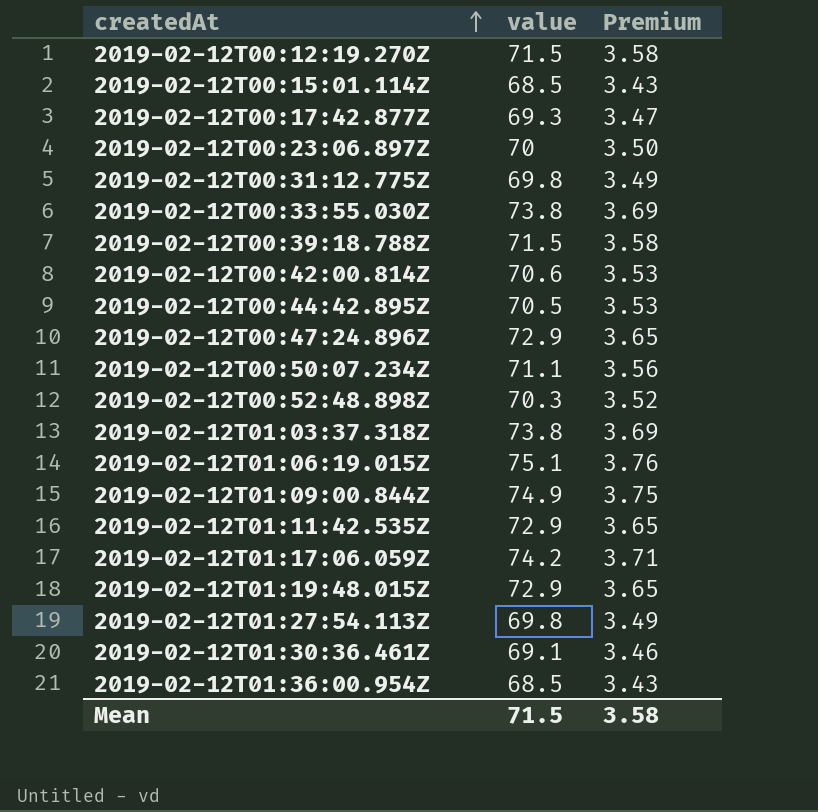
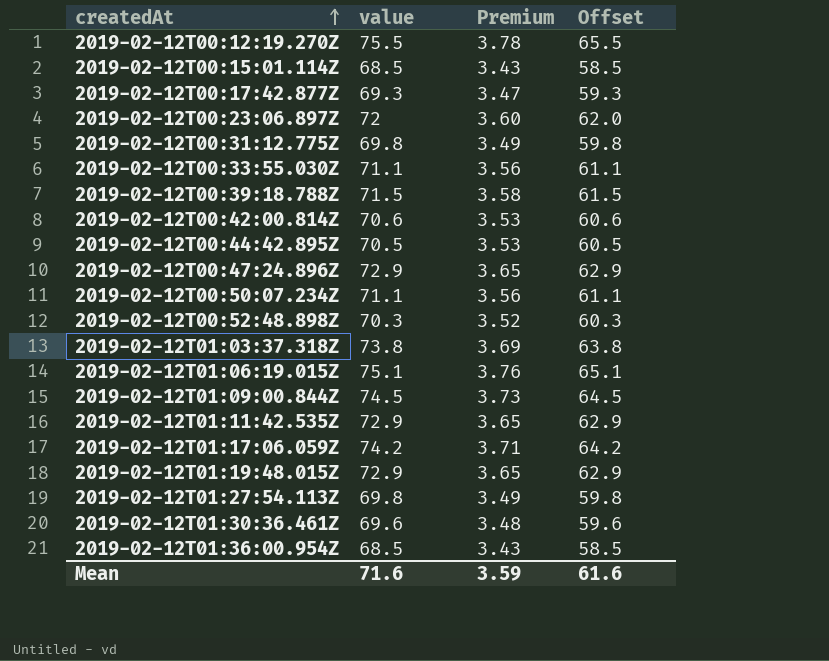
column Offset | formula: none -> [value] - 10
2019-02-12T00:12:19.270Z | value: 71.5 -> 75.5
2019-02-12T00:12:19.270Z | Premium: 3.58 -> 3.78
2019-02-12T00:23:06.897Z | value: 70 -> 72
2019-02-12T00:23:06.897Z | Premium: 3.50 -> 3.60
2019-02-12T00:33:55.030Z | value: 73.8 -> 71.1
2019-02-12T00:33:55.030Z | Premium: 3.69 -> 3.56
2019-02-12T01:09:00.844Z | value: 74.9 -> 74.5
2019-02-12T01:09:00.844Z | Premium: 3.75 -> 3.73
2019-02-12T01:30:36.461Z | value: 69.1 -> 69.6
2019-02-12T01:30:36.461Z | Premium: 3.46 -> 3.48
Mean | value: 71.5 -> 71.6
Mean | Premium: 3.58 -> 3.59

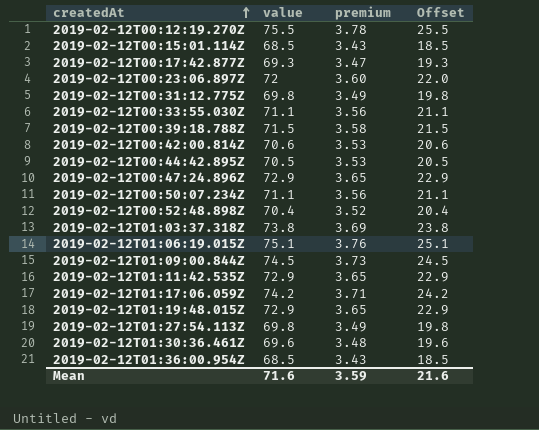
column name: Premium -> premium
column Offset | formula: [value] - 10 -> [value] - 50
2019-02-12T00:52:48.898Z | value: 70.3 -> 70.4
Mean | Offset: 61.6 -> 21.6

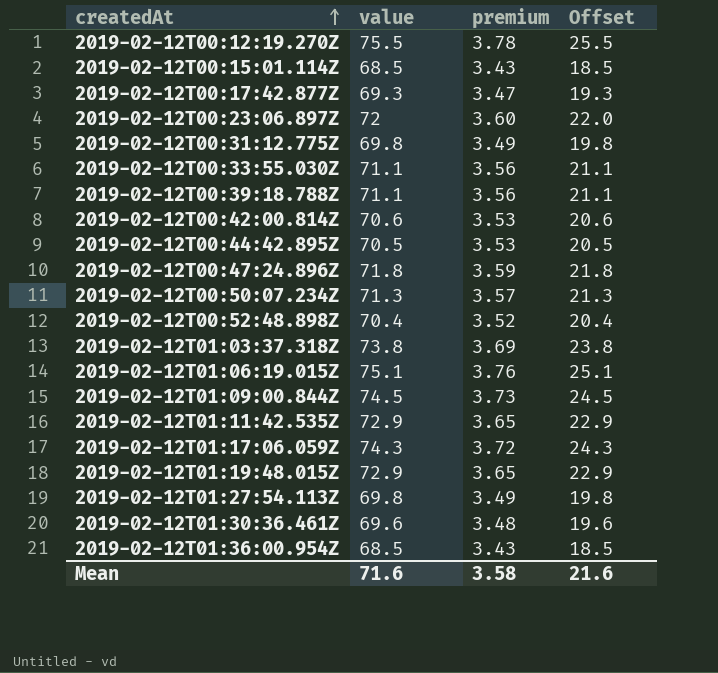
2019-02-12T00:39:18.788Z | value: 71.5 -> 71.1
2019-02-12T00:39:18.788Z | premium: 3.58 -> 3.56
2019-02-12T00:39:18.788Z | Offset: 21.5 -> 21.1
2019-02-12T00:47:24.896Z | value: 72.9 -> 71.8
2019-02-12T00:47:24.896Z | premium: 3.65 -> 3.59
2019-02-12T00:47:24.896Z | Offset: 22.9 -> 21.8
2019-02-12T00:50:07.234Z | value: 71.1 -> 71.3
2019-02-12T00:50:07.234Z | premium: 3.56 -> 3.57
2019-02-12T00:50:07.234Z | Offset: 21.1 -> 21.3
2019-02-12T01:17:06.059Z | value: 74.2 -> 74.3
2019-02-12T01:17:06.059Z | premium: 3.71 -> 3.72
2019-02-12T01:17:06.059Z | Offset: 24.2 -> 24.3
Mean | premium: 3.59 -> 3.58

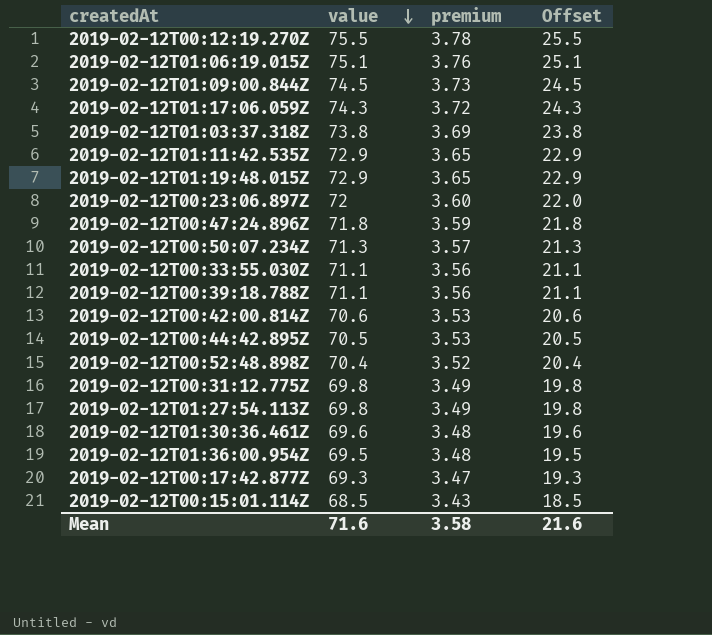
row order: createdAt ascending -> value descending
2019-02-12T01:36:00.954Z | value: 68.5 -> 69.5
2019-02-12T01:36:00.954Z | premium: 3.43 -> 3.48
2019-02-12T01:36:00.954Z | Offset: 18.5 -> 19.5

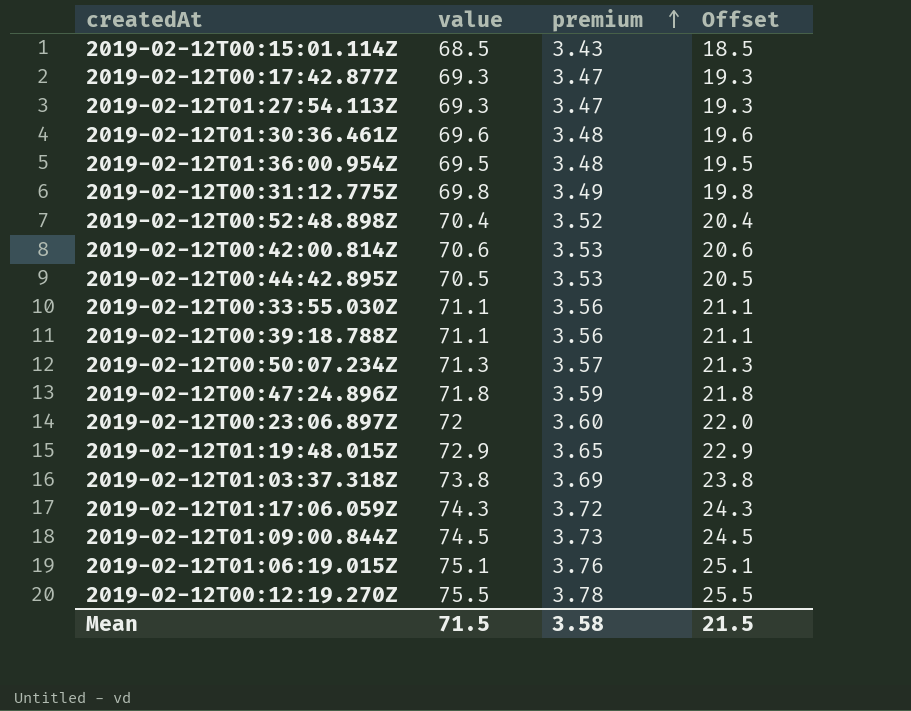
row order: value descending -> premium ascending
row 2019-02-12T01:11:42.535Z: 72.9 | 3.65 | 22.9 -> none
2019-02-12T01:27:54.113Z | value: 69.8 -> 69.3
2019-02-12T01:27:54.113Z | premium: 3.49 -> 3.47
2019-02-12T01:27:54.113Z | Offset: 19.8 -> 19.3
Mean | value: 71.6 -> 71.5
Mean | Offset: 21.6 -> 21.5

